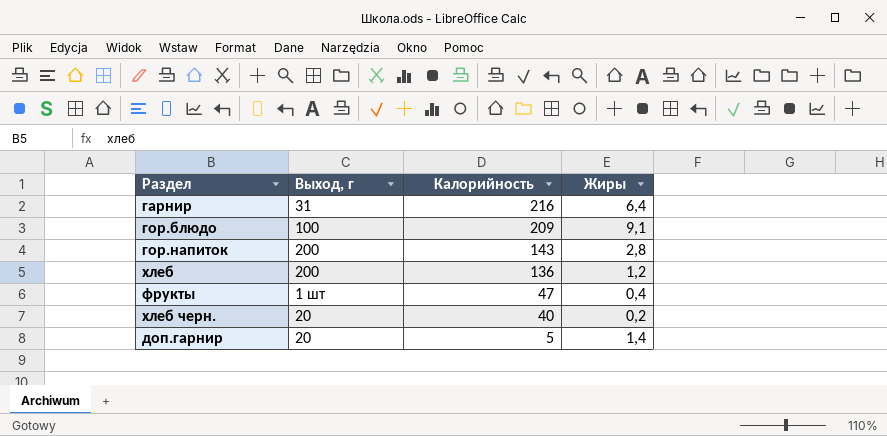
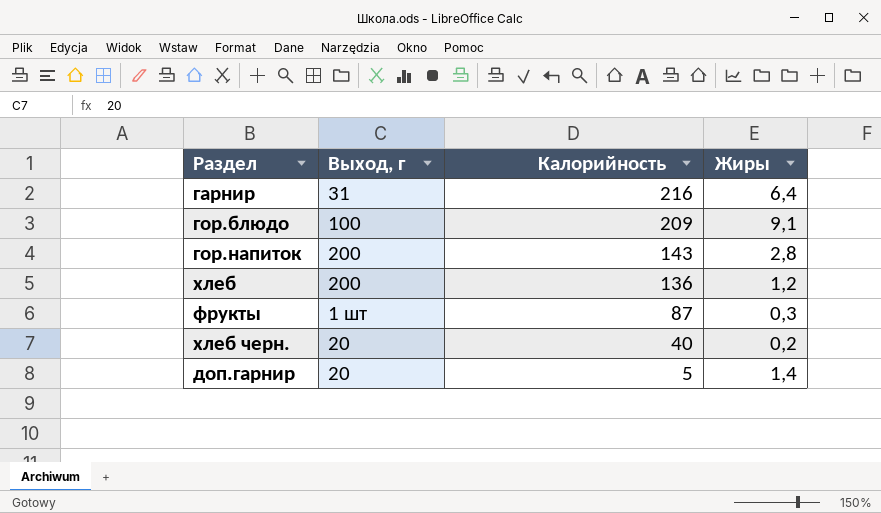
фрукты | Калорийность: 47 -> 87
фрукты | Жиры: 0,4 -> 0,3

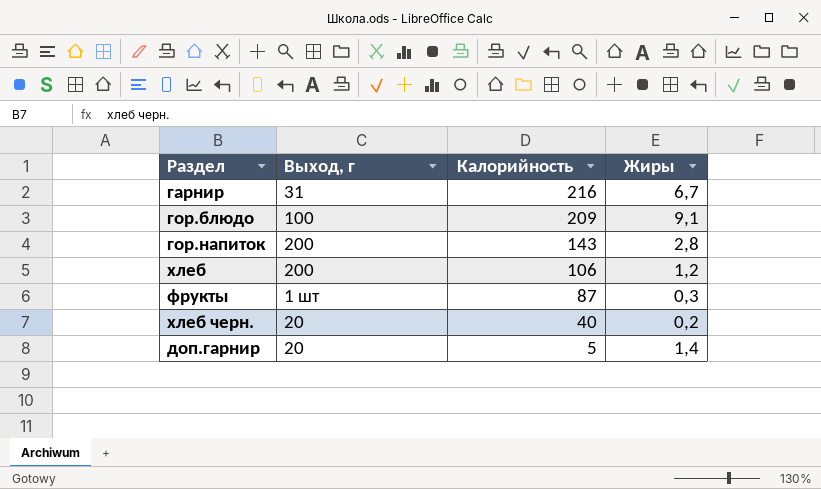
гарнир | Жиры: 6,4 -> 6,7
хлеб | Калорийность: 136 -> 106

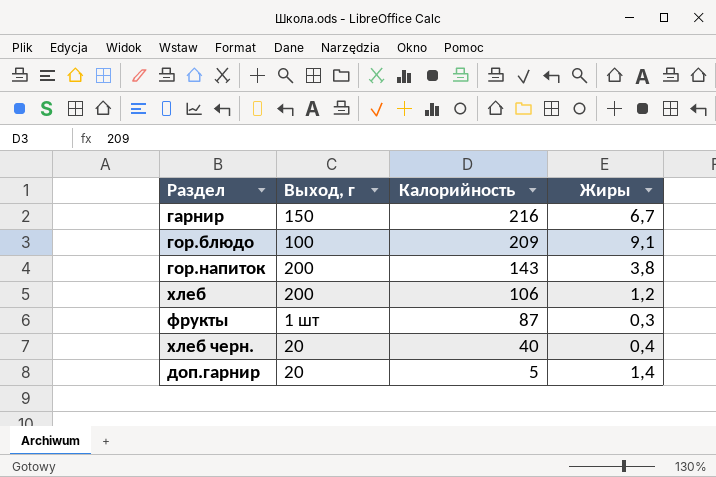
гарнир | Выход, г: 31 -> 150
гор.напиток | Жиры: 2,8 -> 3,8
хлеб черн. | Жиры: 0,2 -> 0,4

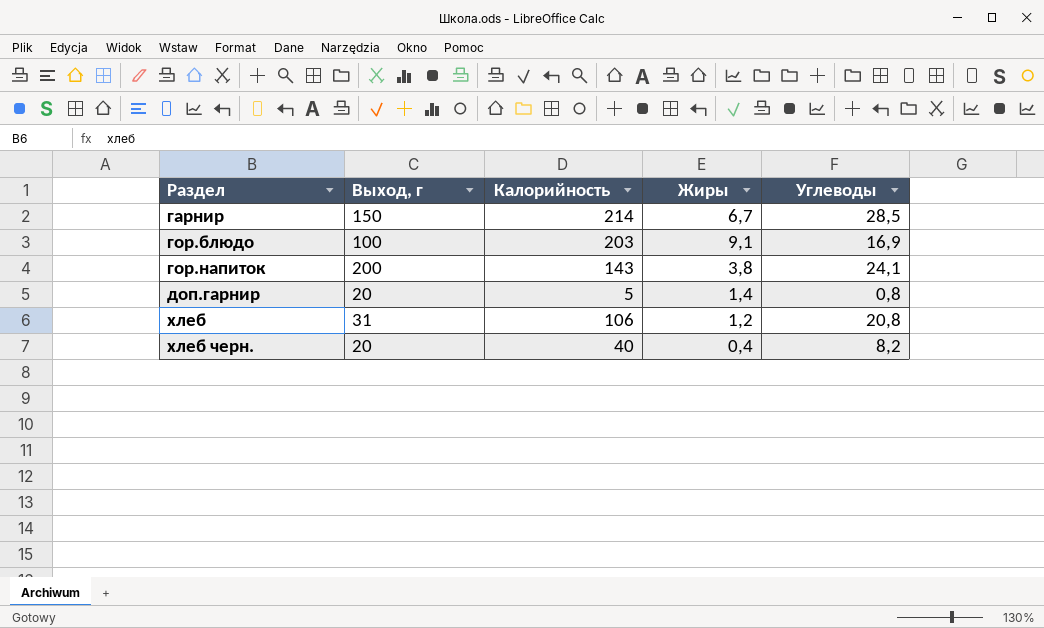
row order: Калорийность descending -> Раздел ascending
column Углеводы | position: none -> 5
row фрукты: 1 шт | 87 | 0,3 -> none
гарнир | Калорийность: 216 -> 214
гор.блюдо | Калорийность: 209 -> 203
хлеб | Выход, г: 200 -> 31

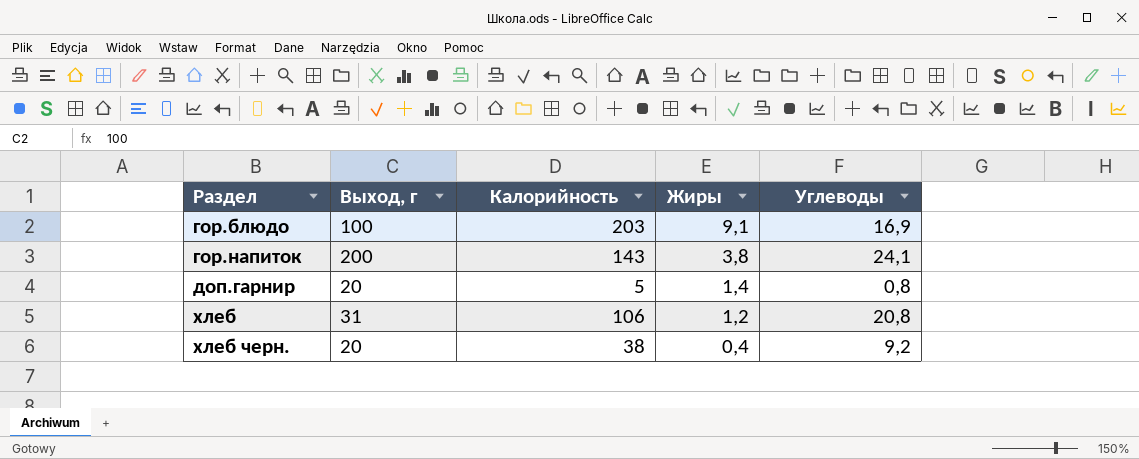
row гарнир: 150 | 214 | 6,7 | 28,5 -> none
хлеб черн. | Калорийность: 40 -> 38
хлеб черн. | Углеводы: 8,2 -> 9,2

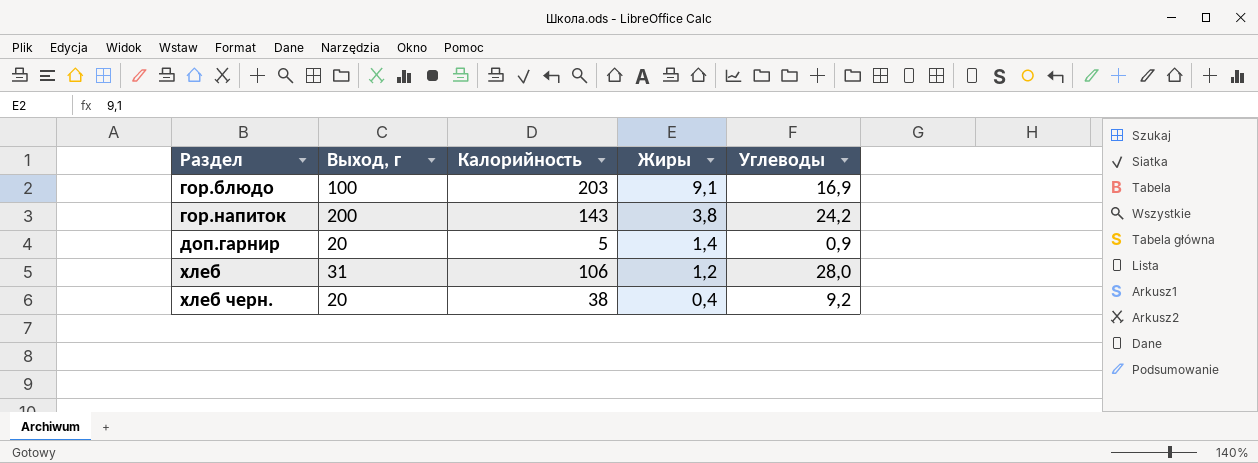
гор.напиток | Углеводы: 24,1 -> 24,2
доп.гарнир | Углеводы: 0,8 -> 0,9
хлеб | Углеводы: 20,8 -> 28,0

